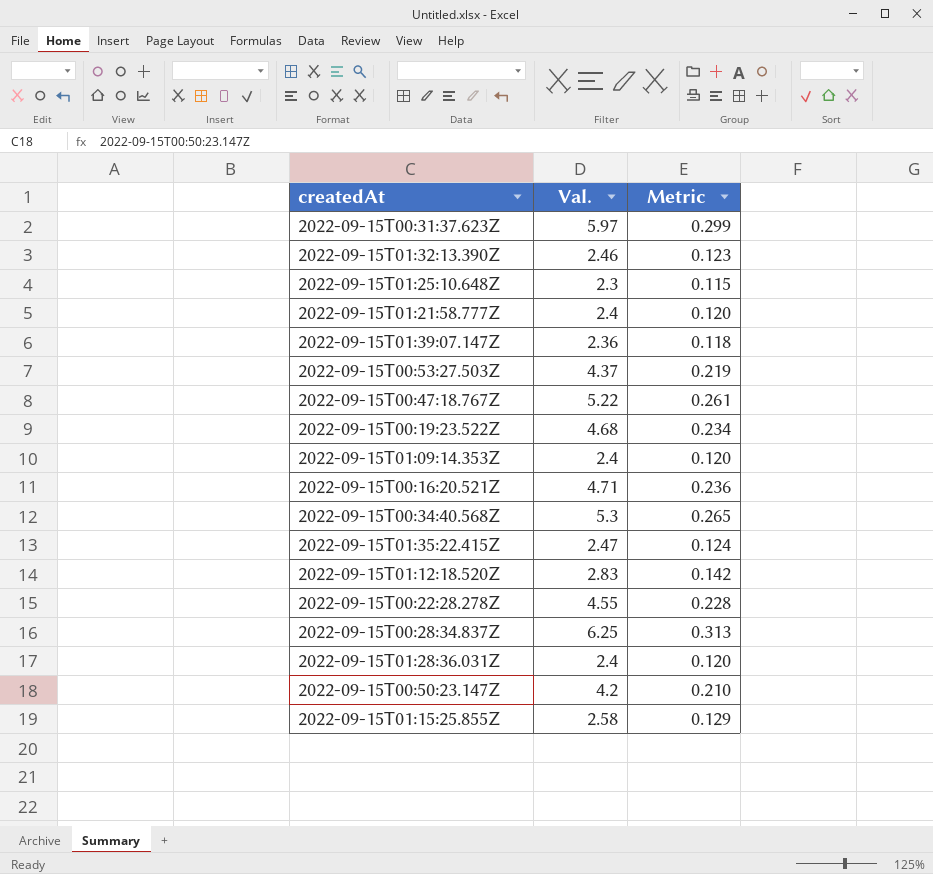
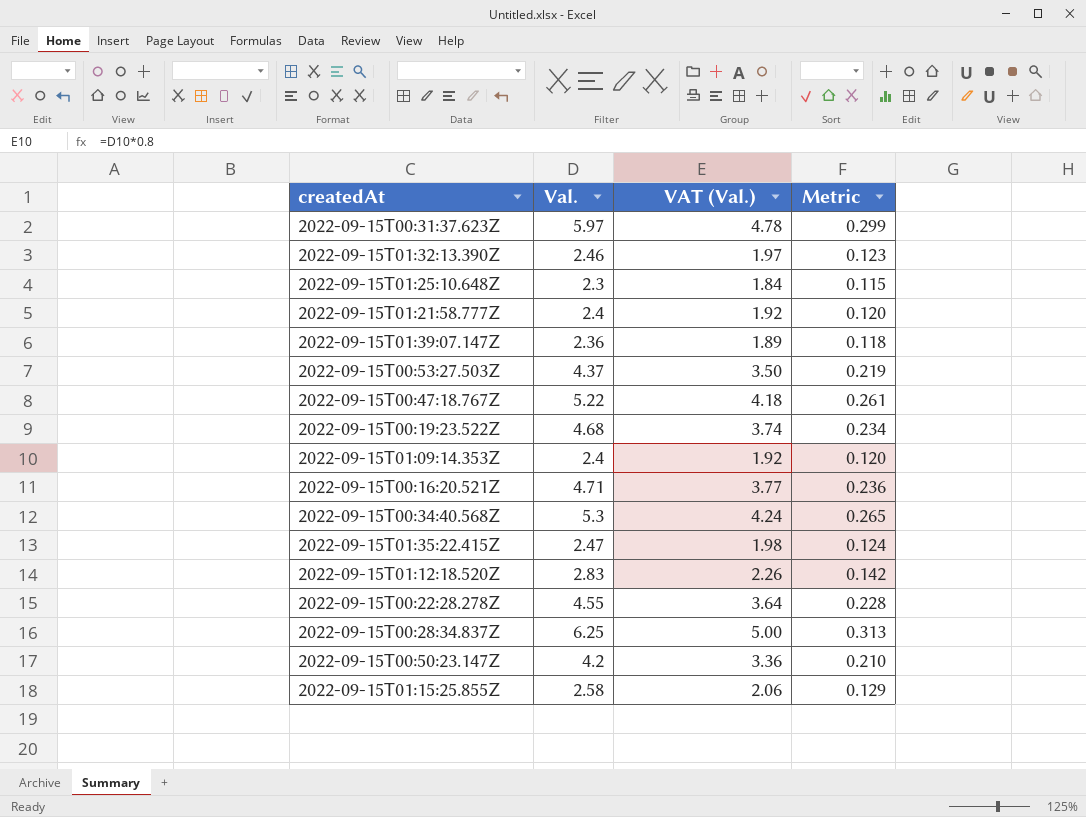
column VAT (Val.) | formula: none -> [Val.] * 0.8
row 2022-09-15T01:28:36.031Z: 2.4 | 0.120 -> none

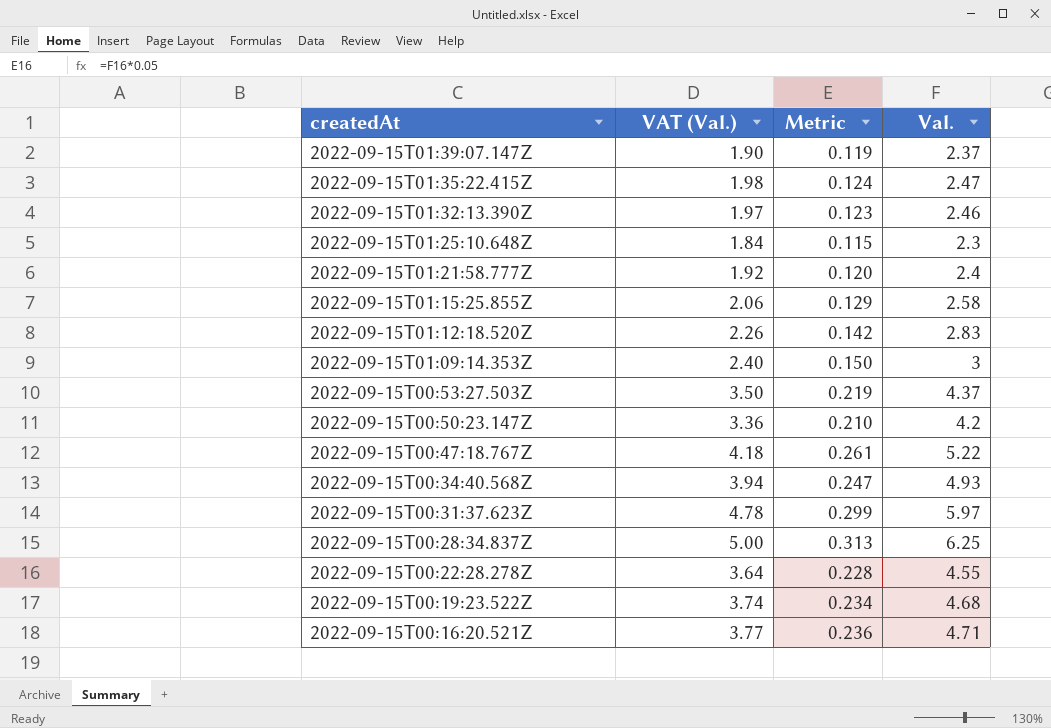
row order: none -> createdAt descending
column Val. | position: 2 -> 4
2022-09-15T01:39:07.147Z | VAT (Val.): 1.89 -> 1.90
2022-09-15T01:39:07.147Z | Metric: 0.118 -> 0.119
2022-09-15T01:39:07.147Z | Val.: 2.36 -> 2.37
2022-09-15T01:09:14.353Z | VAT (Val.): 1.92 -> 2.40
2022-09-15T01:09:14.353Z | Metric: 0.120 -> 0.150
2022-09-15T01:09:14.353Z | Val.: 2.4 -> 3
2022-09-15T00:34:40.568Z | VAT (Val.): 4.24 -> 3.94
2022-09-15T00:34:40.568Z | Metric: 0.265 -> 0.247
2022-09-15T00:34:40.568Z | Val.: 5.3 -> 4.93

